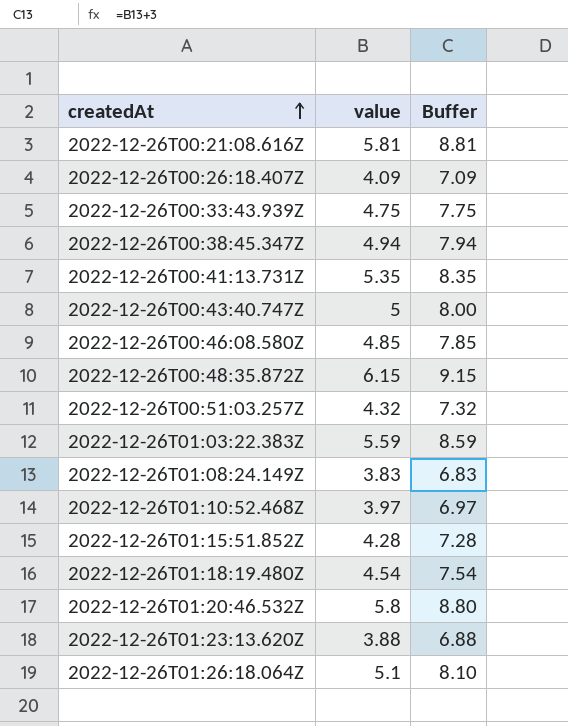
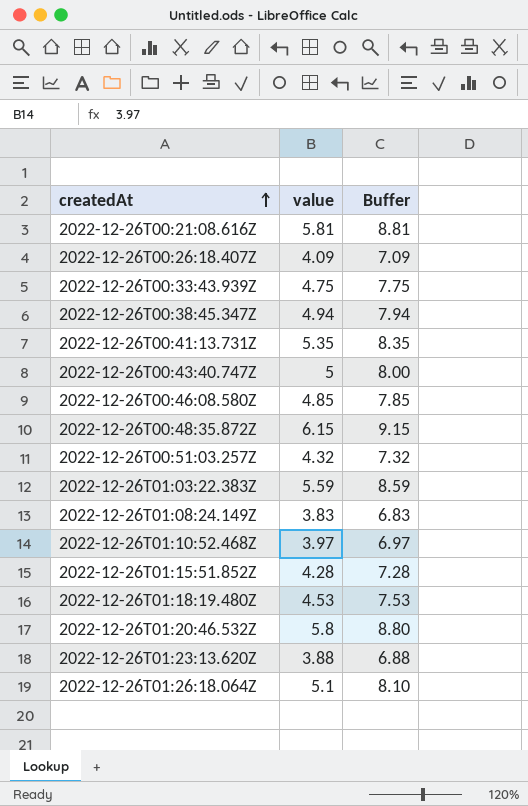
2022-12-26T01:18:19.480Z | value: 4.54 -> 4.53
2022-12-26T01:18:19.480Z | Buffer: 7.54 -> 7.53

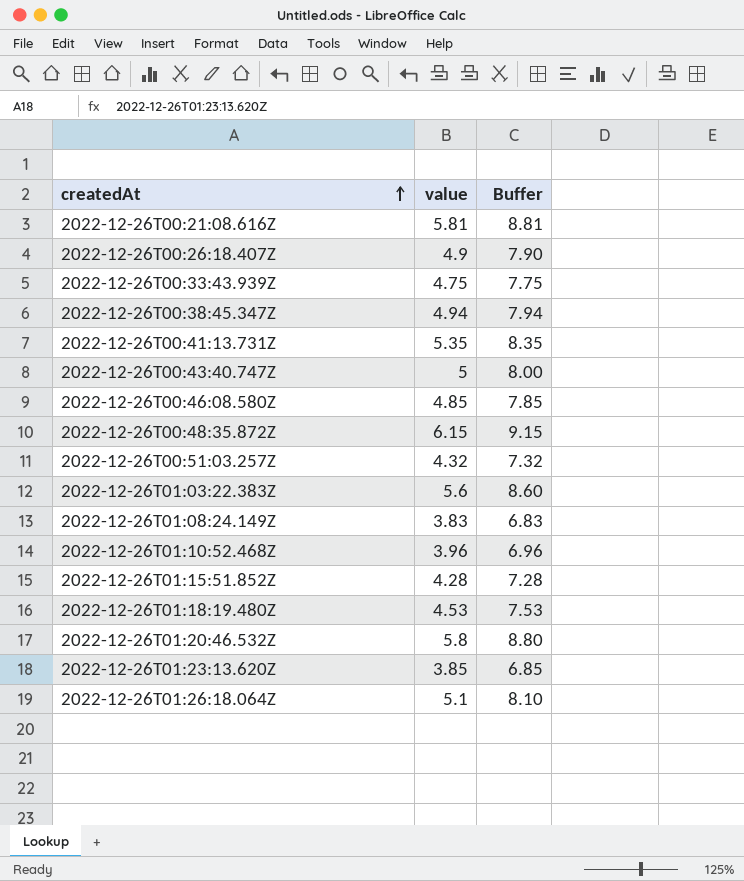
2022-12-26T00:26:18.407Z | value: 4.09 -> 4.9
2022-12-26T00:26:18.407Z | Buffer: 7.09 -> 7.90
2022-12-26T01:03:22.383Z | value: 5.59 -> 5.6
2022-12-26T01:03:22.383Z | Buffer: 8.59 -> 8.60
2022-12-26T01:10:52.468Z | value: 3.97 -> 3.96
2022-12-26T01:10:52.468Z | Buffer: 6.97 -> 6.96
2022-12-26T01:23:13.620Z | value: 3.88 -> 3.85
2022-12-26T01:23:13.620Z | Buffer: 6.88 -> 6.85

